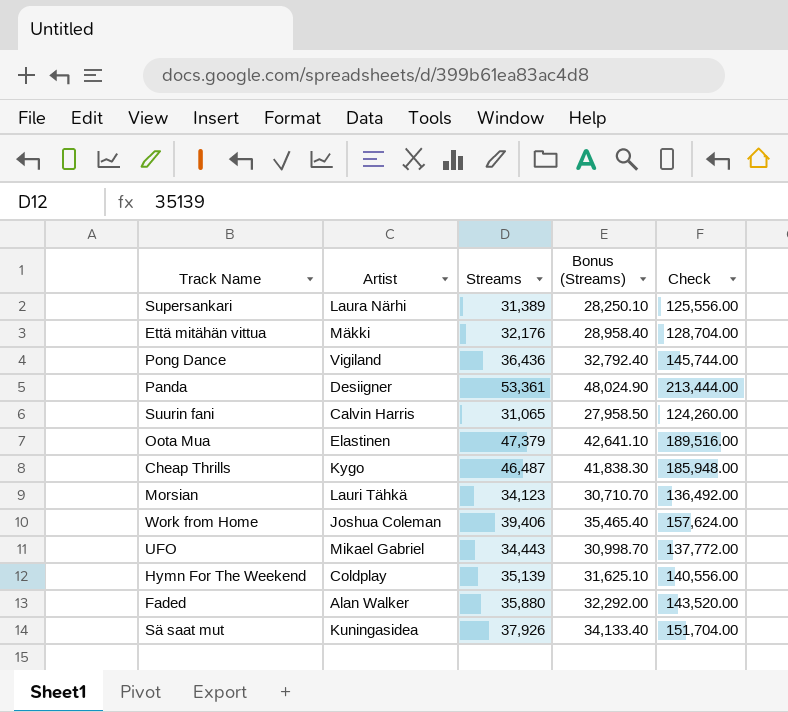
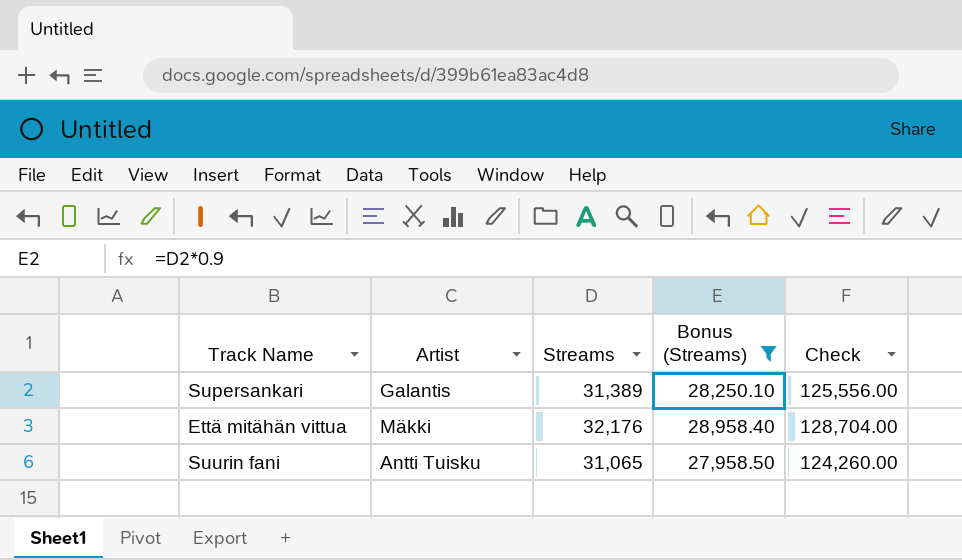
filter: none -> Bonus (Streams) <= 28,958.40
Supersankari | Artist: Laura Närhi -> Galantis
Suurin fani | Artist: Calvin Harris -> Antti Tuisku

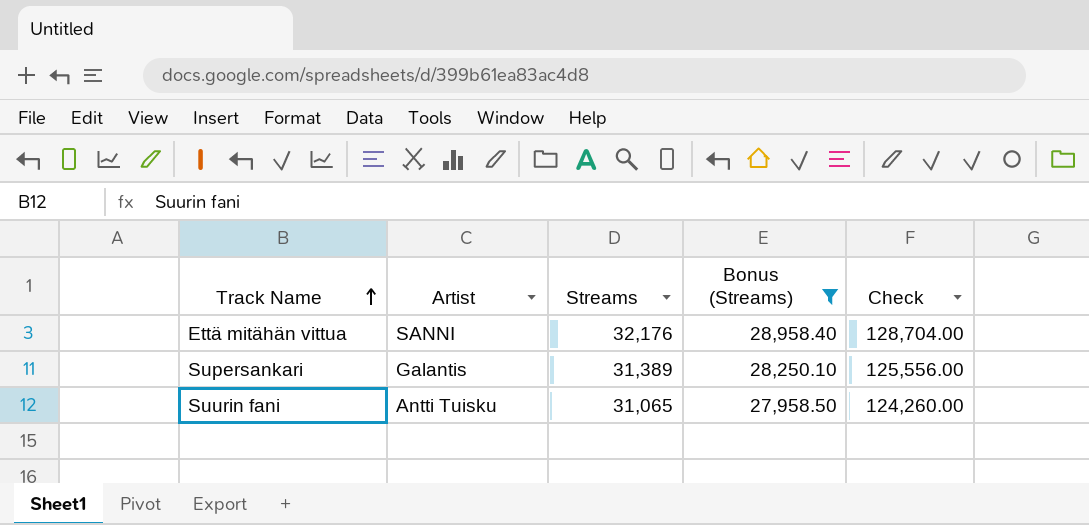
row order: none -> Track Name ascending
Että mitähän vittua | Artist: Mäkki -> SANNI

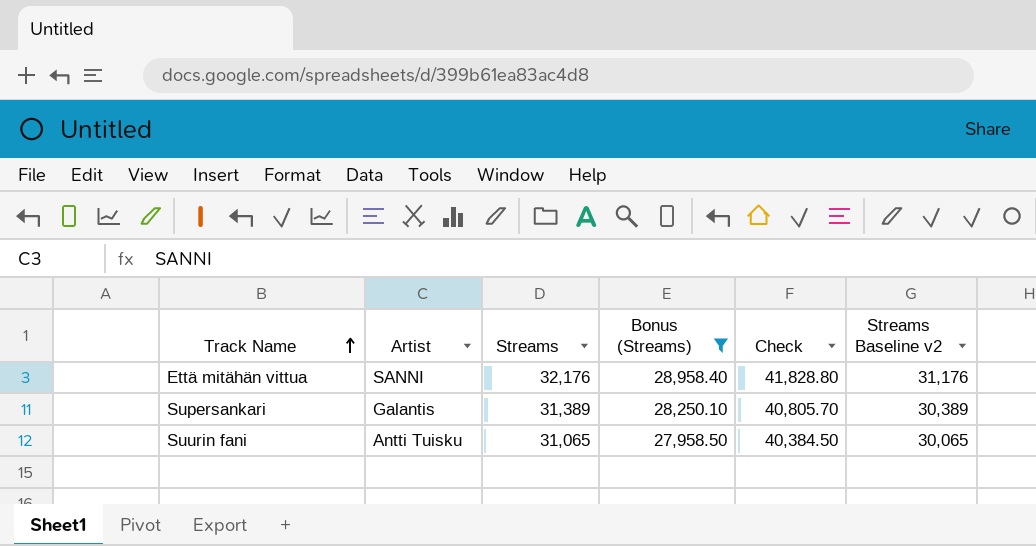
column Check | formula: [Streams] * 4 -> [Streams] * 1.3
column Streams Baseline v2 | formula: none -> [Streams] - 1000

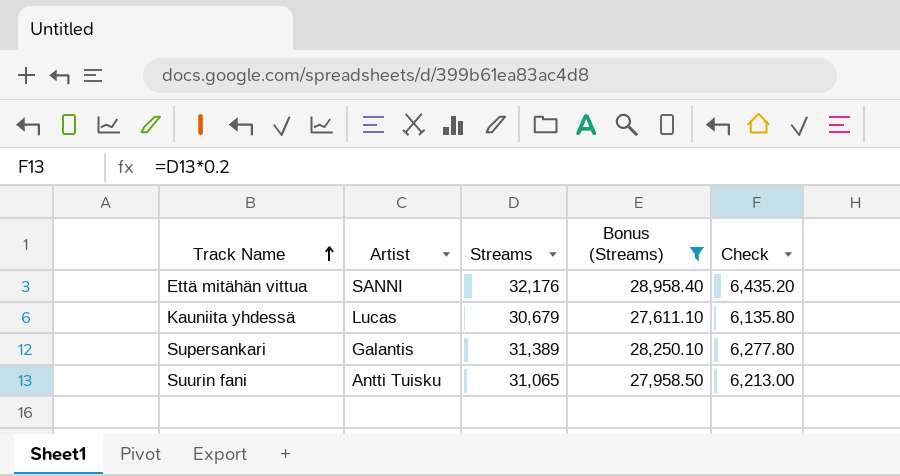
column Streams Baseline v2 | formula: [Streams] - 1000 -> none
column Check | formula: [Streams] * 1.3 -> [Streams] * 0.2
row Kauniita yhdessä: none -> Lucas | 30,679 | 27,611.10 | 6,135.80

